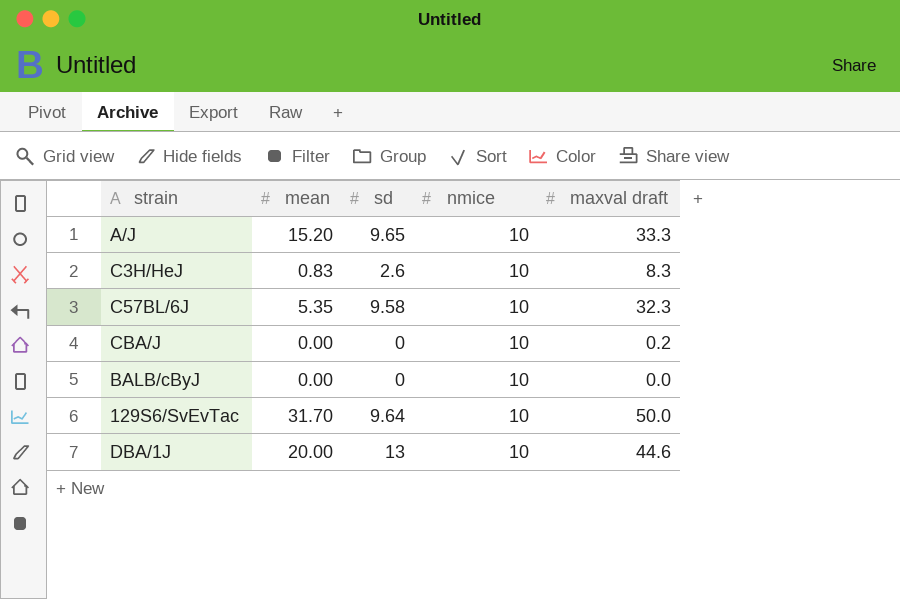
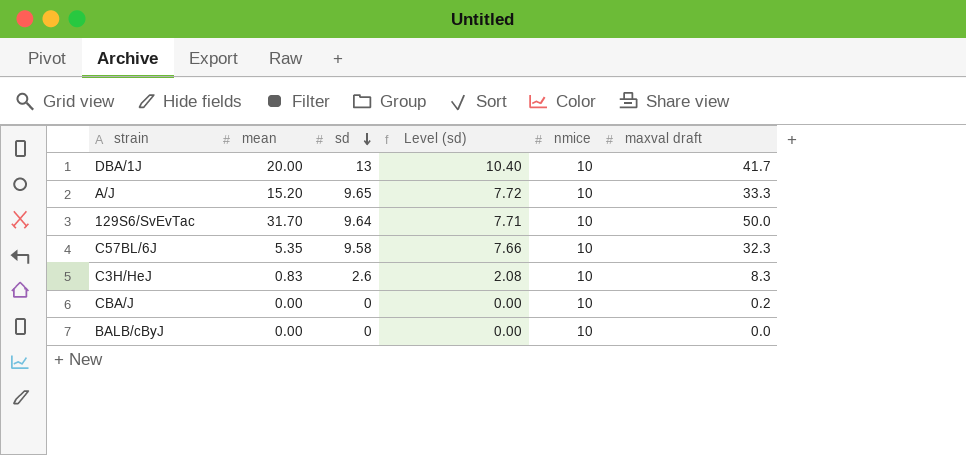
row order: none -> sd descending
column Level (sd) | formula: none -> [sd] * 0.8
DBA/1J | maxval draft: 44.6 -> 41.7

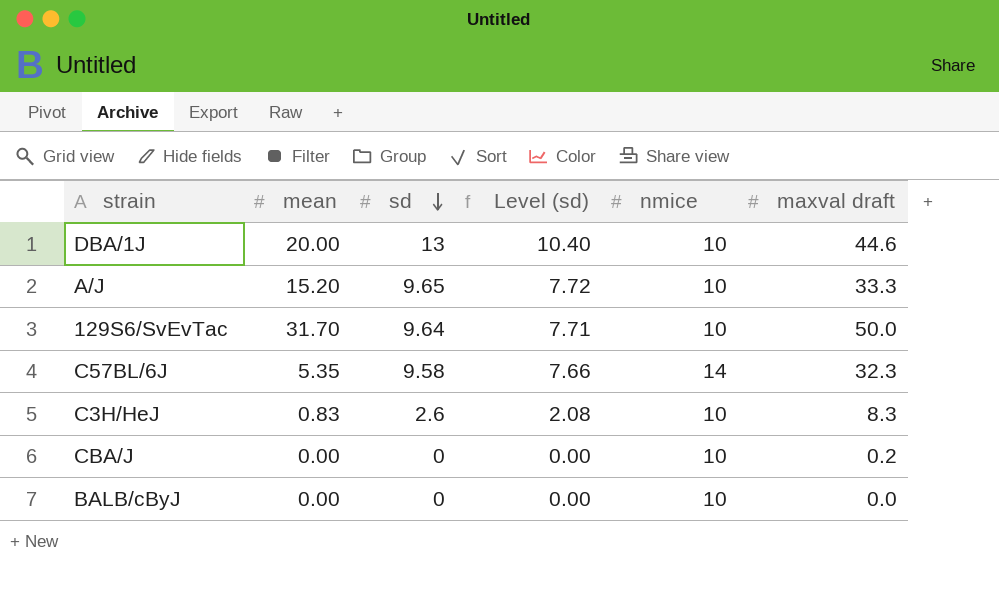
DBA/1J | maxval draft: 41.7 -> 44.6
C57BL/6J | nmice: 10 -> 14

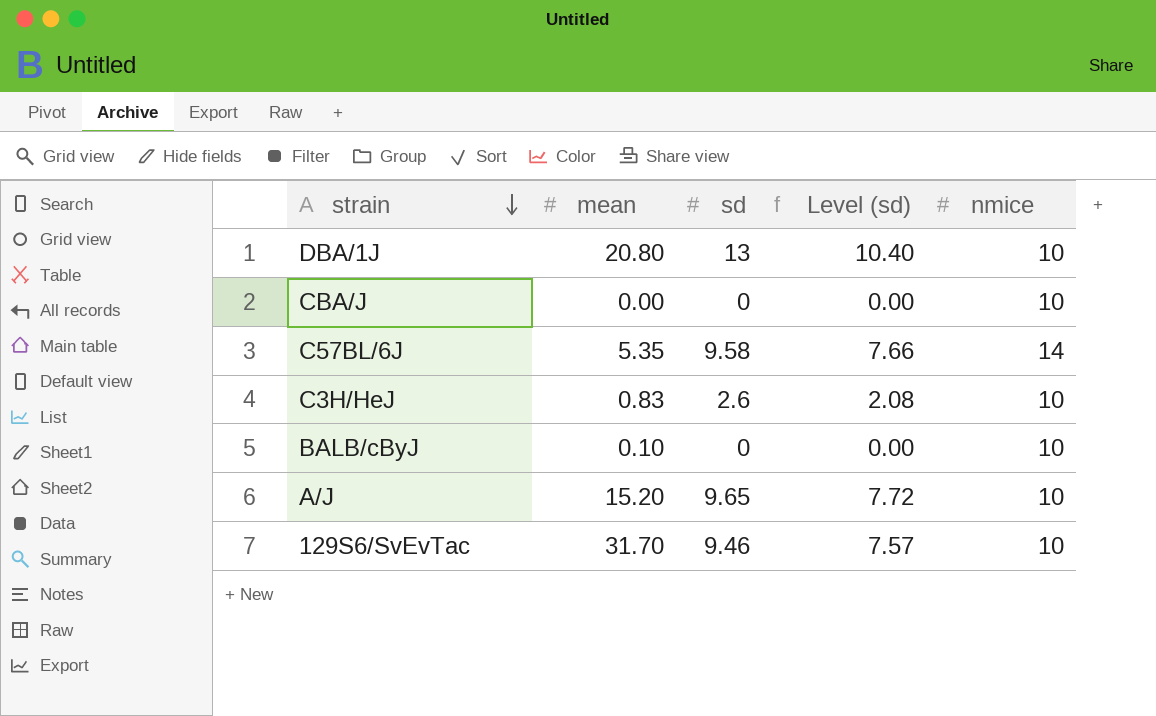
row order: sd descending -> strain descending
column maxval draft | position: 6 -> none
DBA/1J | mean: 20.00 -> 20.80
BALB/cByJ | mean: 0.00 -> 0.10
129S6/SvEvTac | sd: 9.64 -> 9.46
129S6/SvEvTac | Level (sd): 7.71 -> 7.57

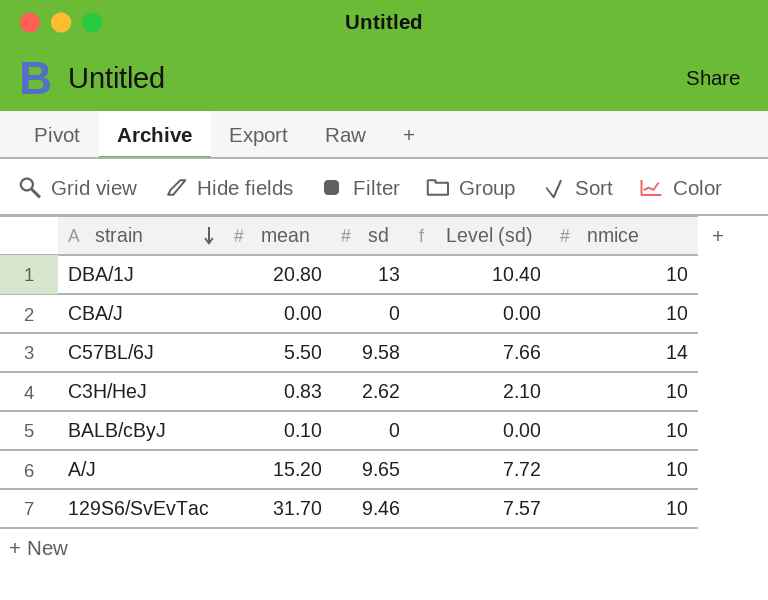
C57BL/6J | mean: 5.35 -> 5.50
C3H/HeJ | sd: 2.6 -> 2.62
C3H/HeJ | Level (sd): 2.08 -> 2.10

